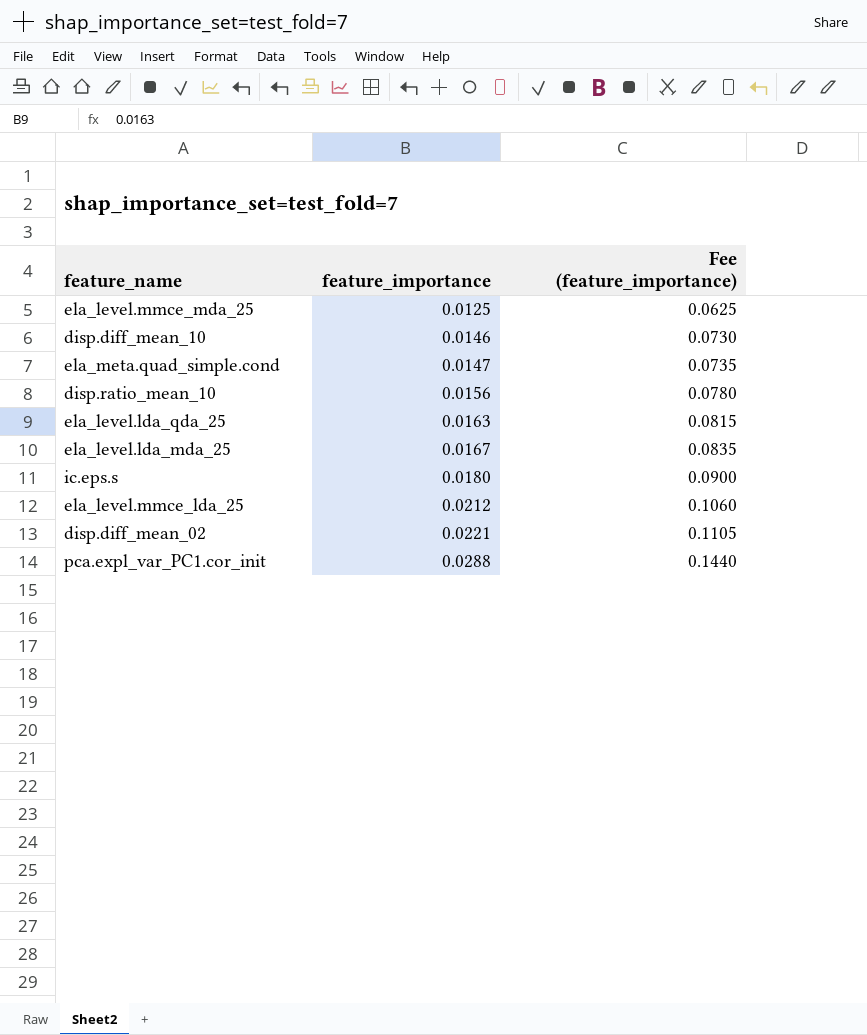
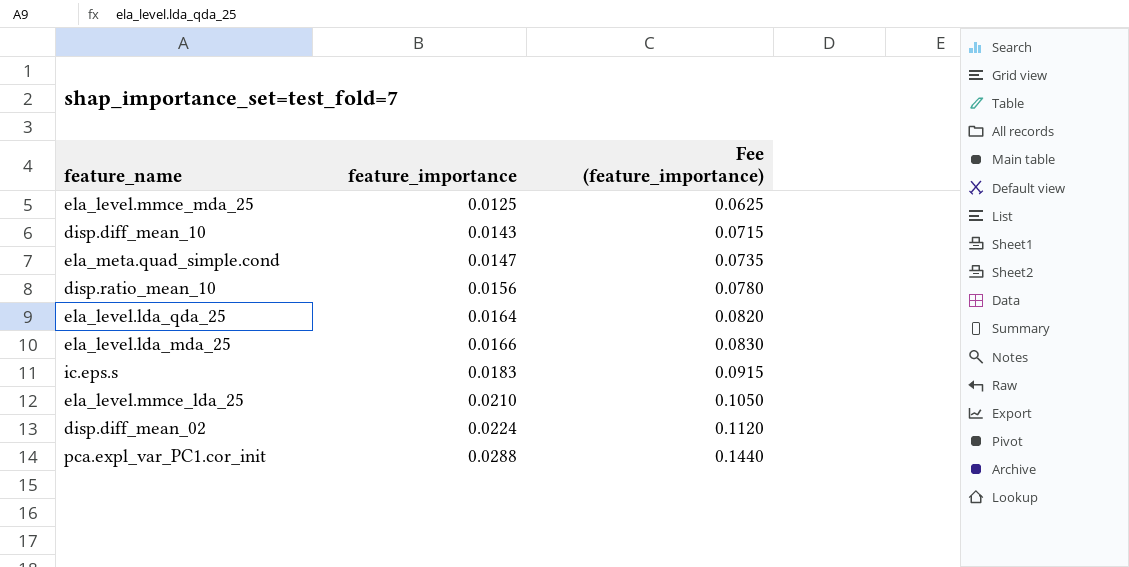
disp.diff_mean_10 | feature_importance: 0.0146 -> 0.0143
disp.diff_mean_10 | Fee (feature_importance): 0.0730 -> 0.0715
ela_level.lda_qda_25 | feature_importance: 0.0163 -> 0.0164
ela_level.lda_qda_25 | Fee (feature_importance): 0.0815 -> 0.0820
ela_level.lda_mda_25 | feature_importance: 0.0167 -> 0.0166
ela_level.lda_mda_25 | Fee (feature_importance): 0.0835 -> 0.0830
ic.eps.s | feature_importance: 0.0180 -> 0.0183
ic.eps.s | Fee (feature_importance): 0.0900 -> 0.0915
ela_level.mmce_lda_25 | feature_importance: 0.0212 -> 0.0210
ela_level.mmce_lda_25 | Fee (feature_importance): 0.1060 -> 0.1050
disp.diff_mean_02 | feature_importance: 0.0221 -> 0.0224
disp.diff_mean_02 | Fee (feature_importance): 0.1105 -> 0.1120

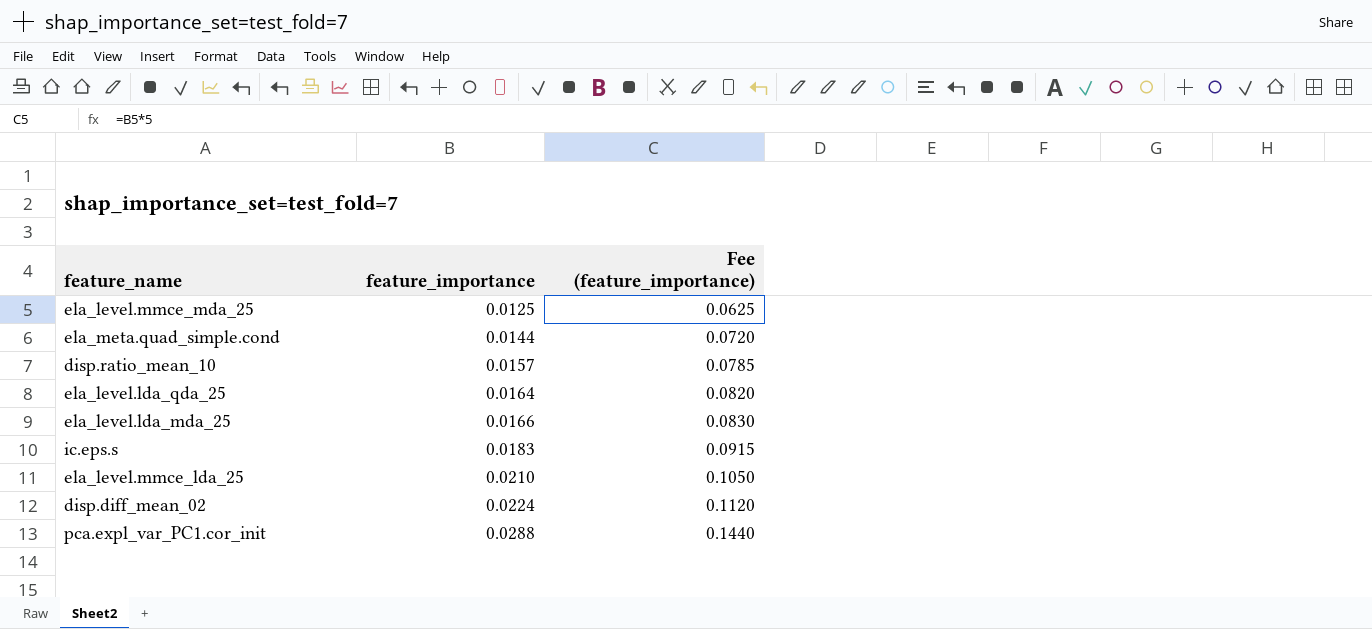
row disp.diff_mean_10: 0.0143 | 0.0715 -> none
ela_meta.quad_simple.cond | feature_importance: 0.0147 -> 0.0144
ela_meta.quad_simple.cond | Fee (feature_importance): 0.0735 -> 0.0720
disp.ratio_mean_10 | feature_importance: 0.0156 -> 0.0157
disp.ratio_mean_10 | Fee (feature_importance): 0.0780 -> 0.0785

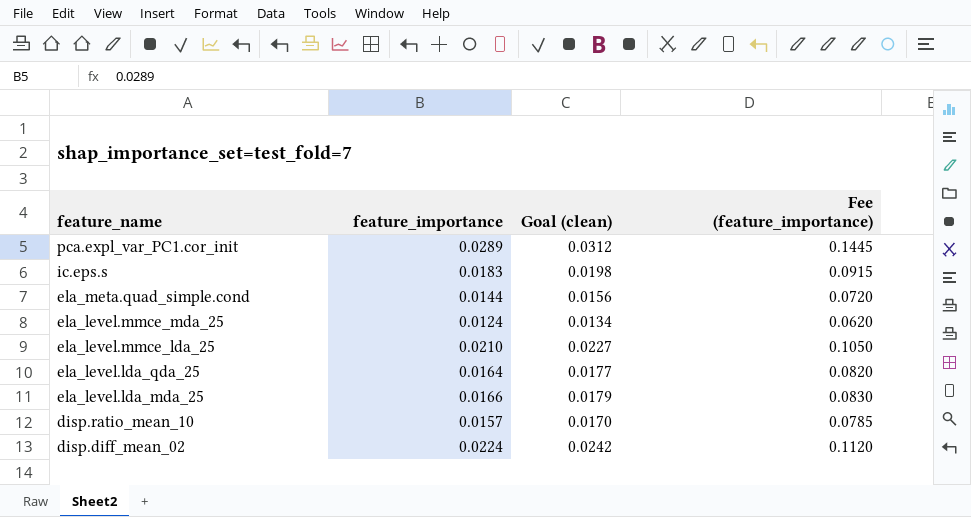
row order: feature_importance ascending -> feature_name descending
column Goal (clean) | formula: none -> [feature_importance] * 1.08
pca.expl_var_PC1.cor_init | feature_importance: 0.0288 -> 0.0289
pca.expl_var_PC1.cor_init | Fee (feature_importance): 0.1440 -> 0.1445
ela_level.mmce_mda_25 | feature_importance: 0.0125 -> 0.0124
ela_level.mmce_mda_25 | Fee (feature_importance): 0.0625 -> 0.0620

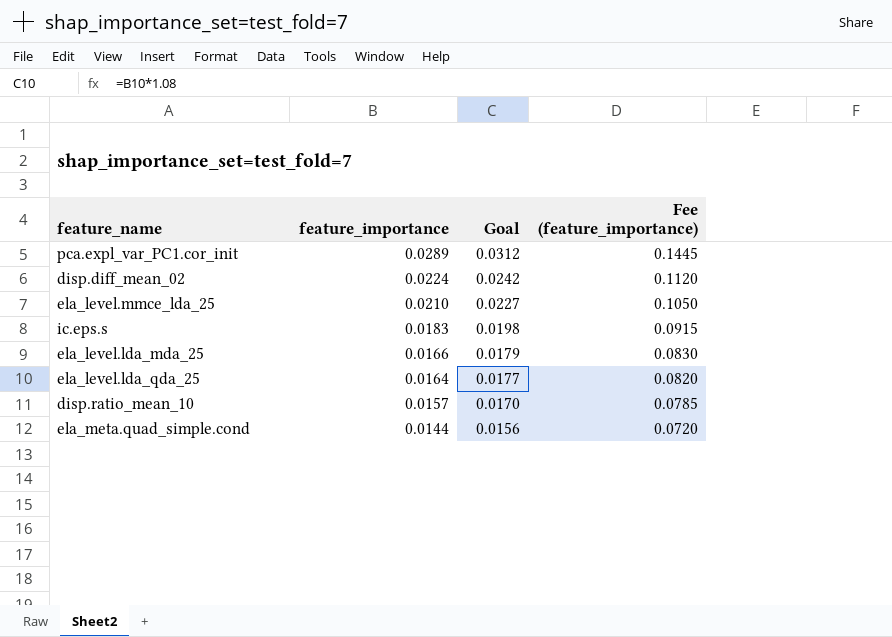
row order: feature_name descending -> feature_importance descending
column name: Goal (clean) -> Goal
row ela_level.mmce_mda_25: 0.0124 | 0.0134 | 0.0620 -> none

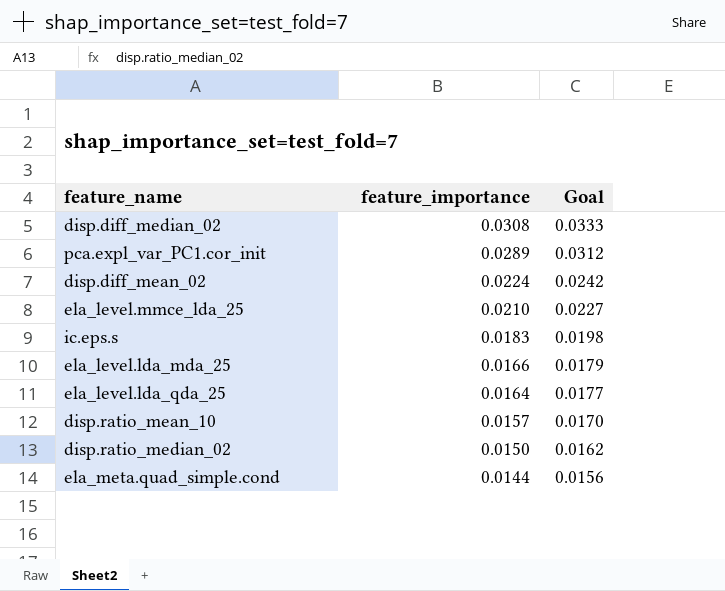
column Fee (feature_importance) | formula: [feature_importance] * 5 -> none
row disp.diff_median_02: none -> 0.0308 | 0.0333
row disp.ratio_median_02: none -> 0.0150 | 0.0162

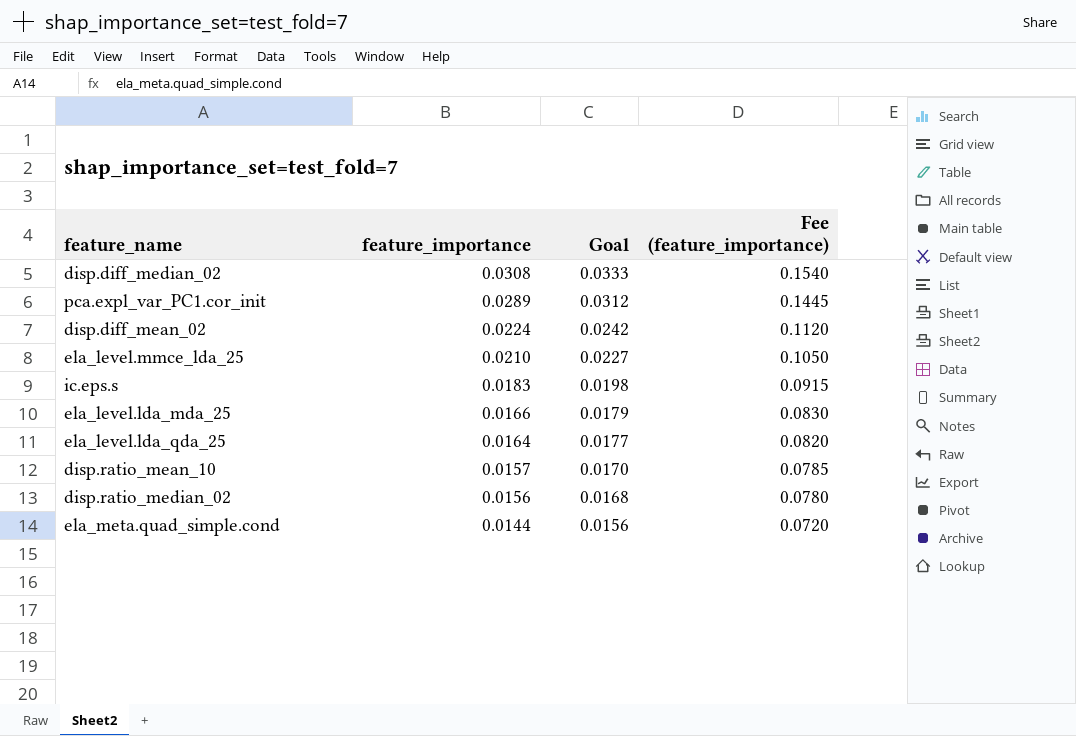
column Fee (feature_importance) | formula: none -> [feature_importance] * 5
disp.ratio_median_02 | feature_importance: 0.0150 -> 0.0156
disp.ratio_median_02 | Goal: 0.0162 -> 0.0168

